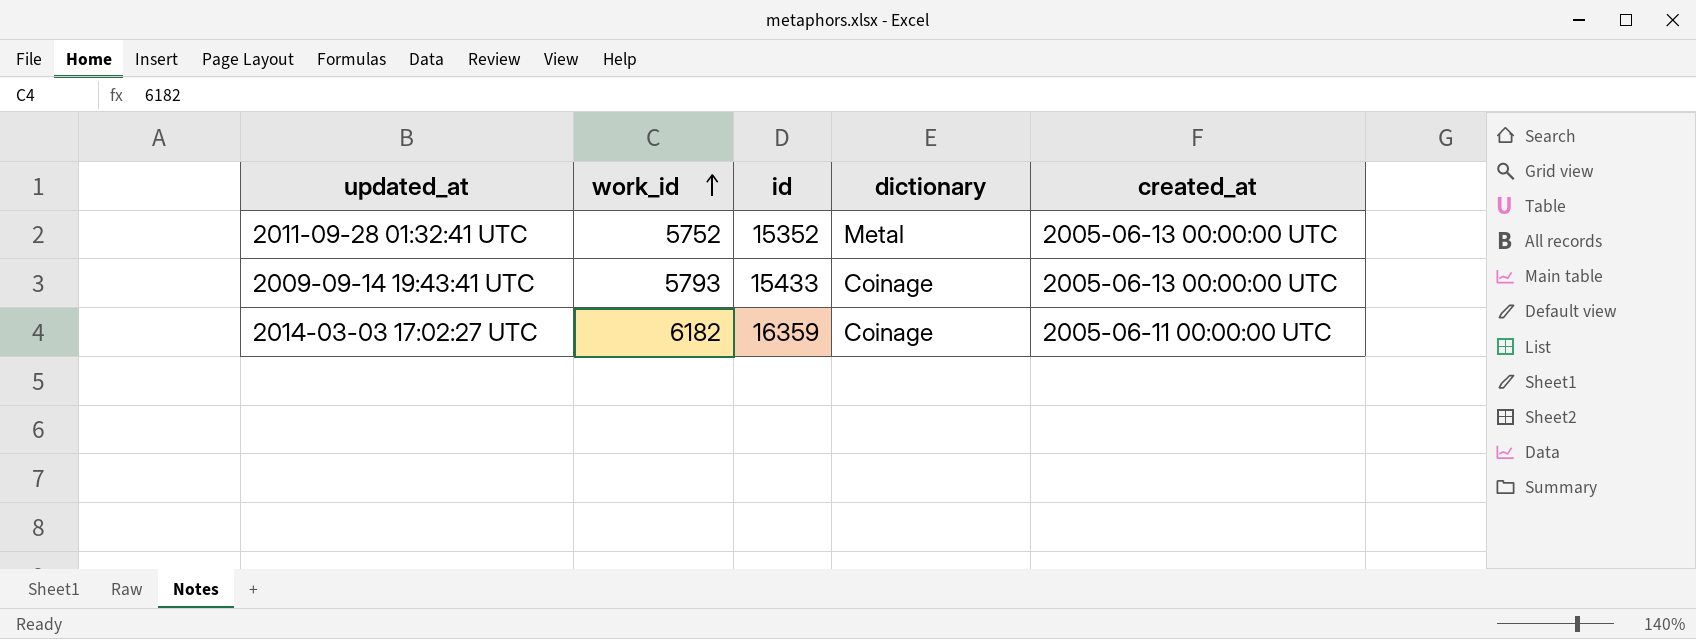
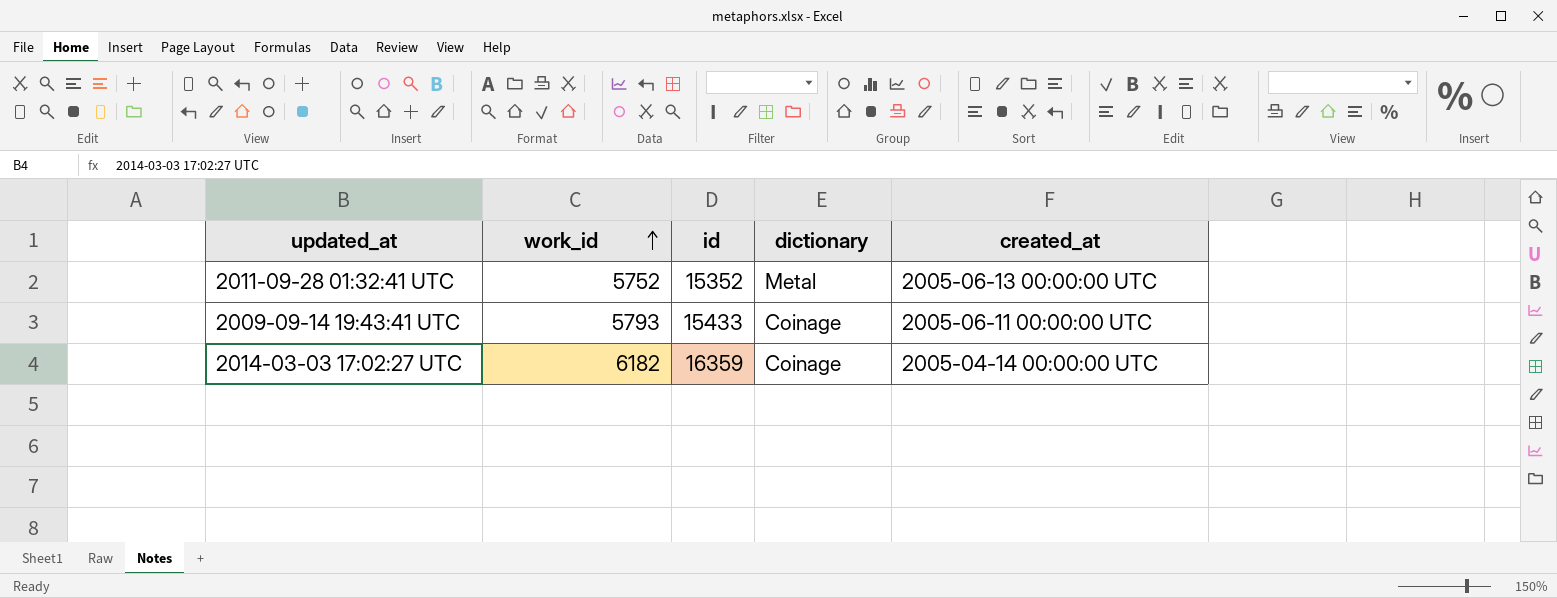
2009-09-14 19:43:41 UTC | created_at: 2005-06-13 00:00:00 UTC -> 2005-06-11 00:00:00 UTC
2014-03-03 17:02:27 UTC | created_at: 2005-06-11 00:00:00 UTC -> 2005-04-14 00:00:00 UTC

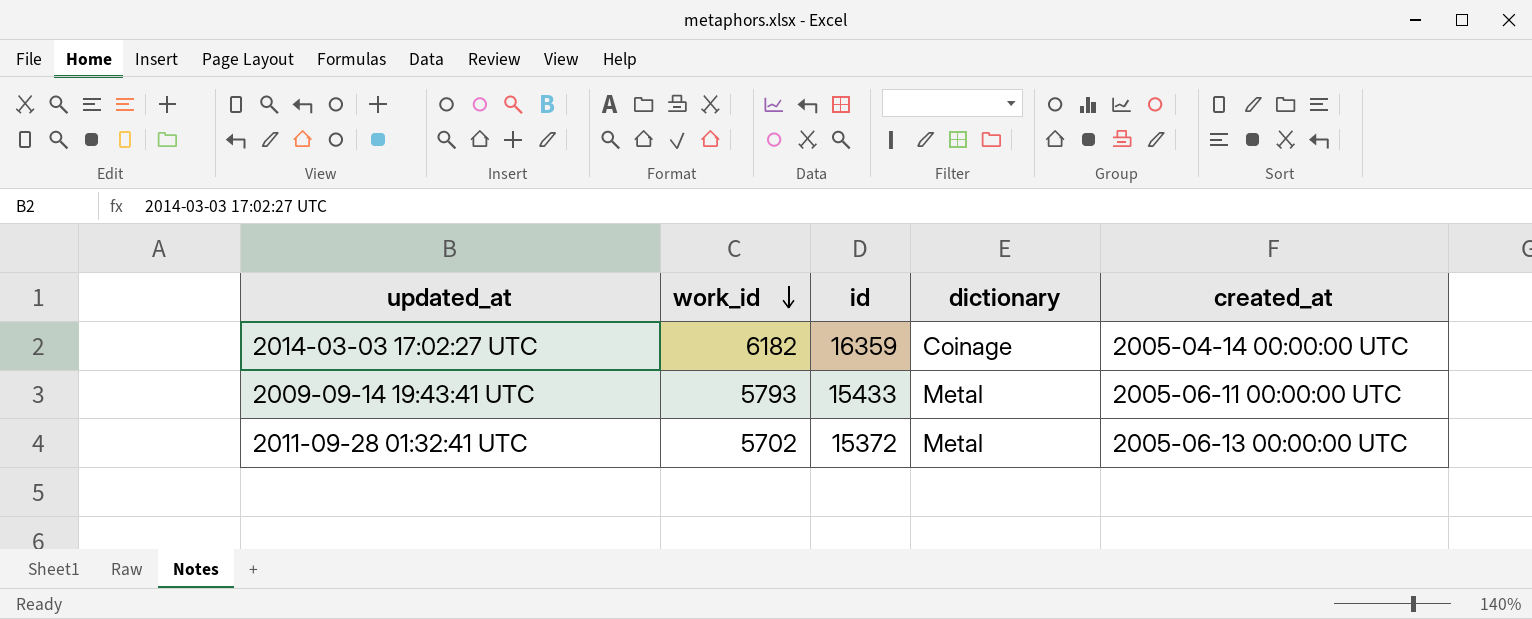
row order: work_id ascending -> work_id descending
2009-09-14 19:43:41 UTC | dictionary: Coinage -> Metal
2011-09-28 01:32:41 UTC | work_id: 5752 -> 5702
2011-09-28 01:32:41 UTC | id: 15352 -> 15372

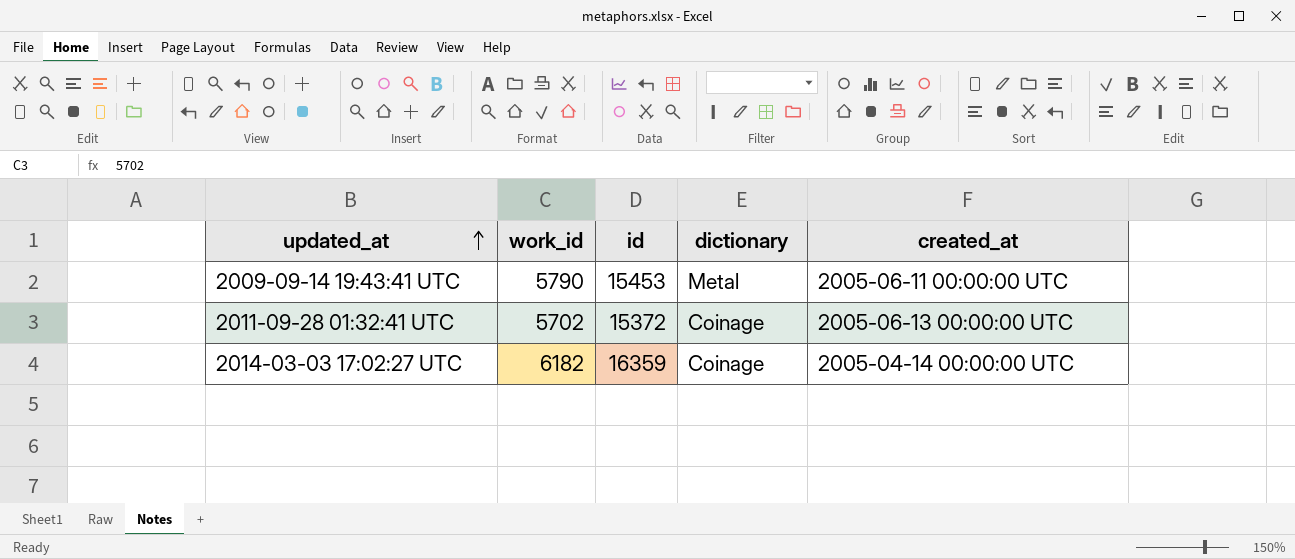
row order: work_id descending -> updated_at ascending
2009-09-14 19:43:41 UTC | work_id: 5793 -> 5790
2009-09-14 19:43:41 UTC | id: 15433 -> 15453
2011-09-28 01:32:41 UTC | dictionary: Metal -> Coinage

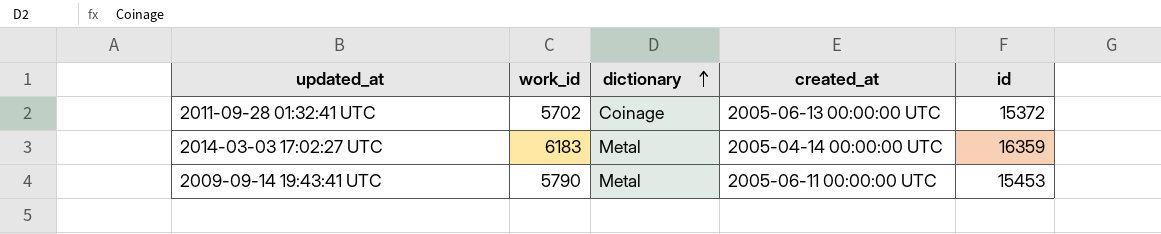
row order: updated_at ascending -> dictionary ascending
column id | position: 3 -> 5
2014-03-03 17:02:27 UTC | work_id: 6182 -> 6183
2014-03-03 17:02:27 UTC | dictionary: Coinage -> Metal

